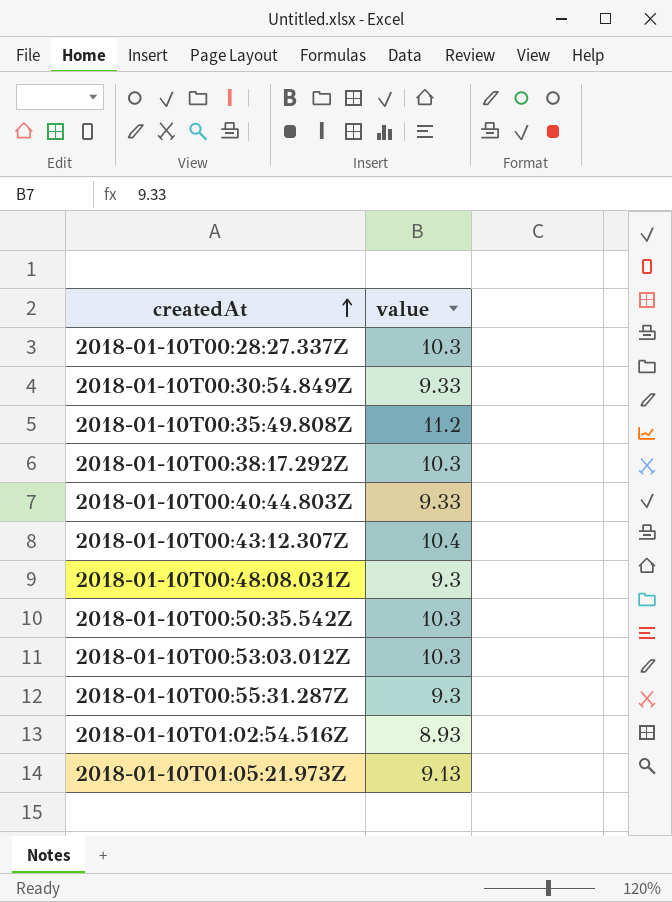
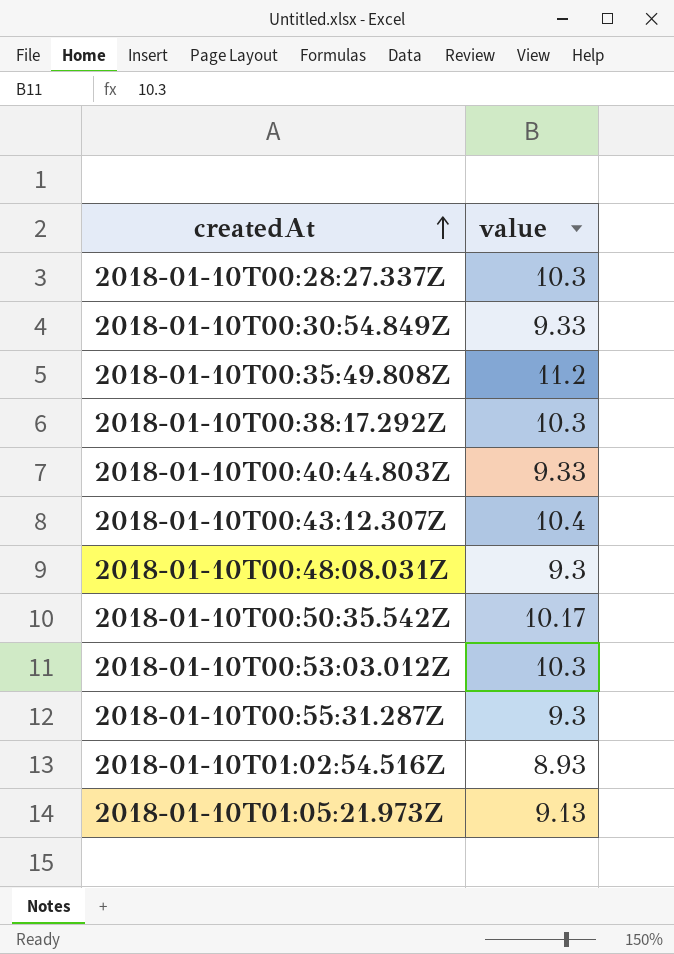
2018-01-10T00:50:35.542Z | value: 10.3 -> 10.17

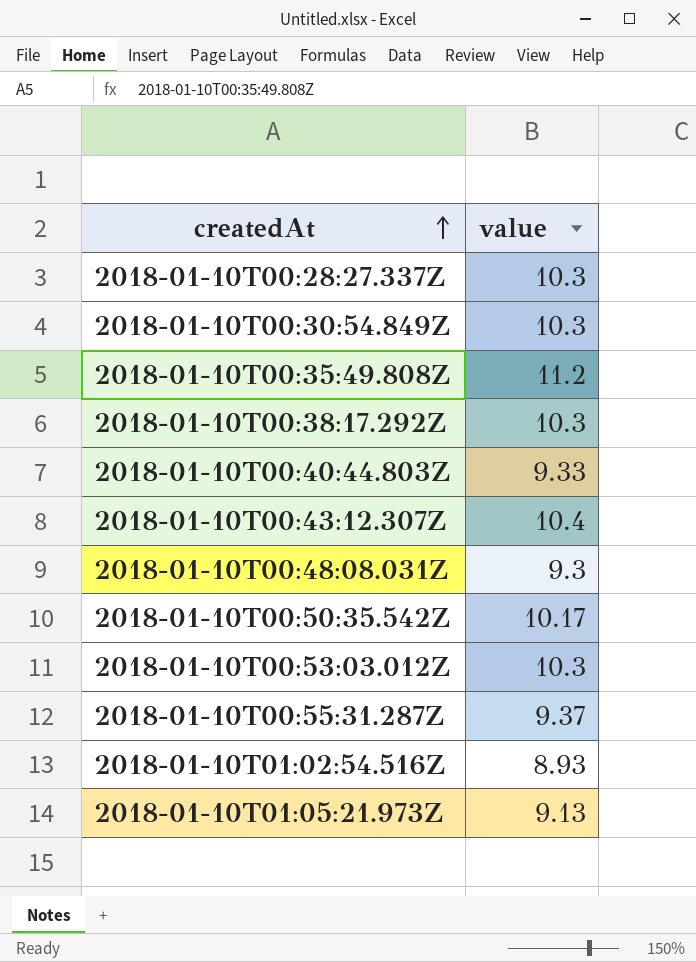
2018-01-10T00:30:54.849Z | value: 9.33 -> 10.3
2018-01-10T00:55:31.287Z | value: 9.3 -> 9.37

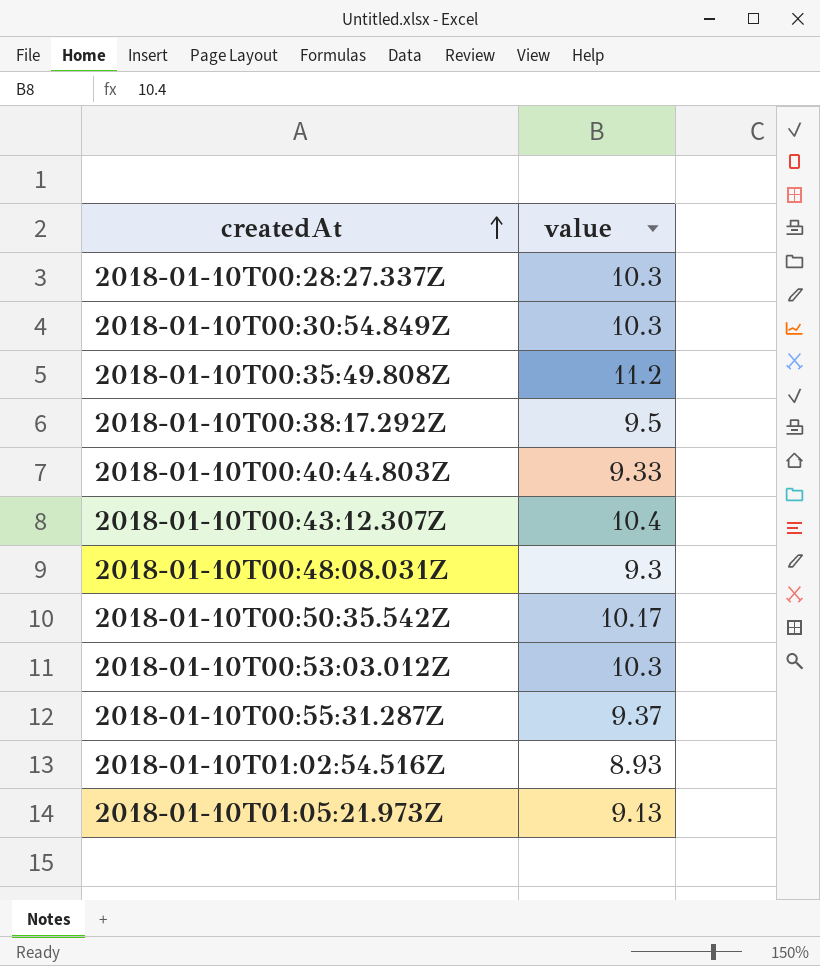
2018-01-10T00:38:17.292Z | value: 10.3 -> 9.5

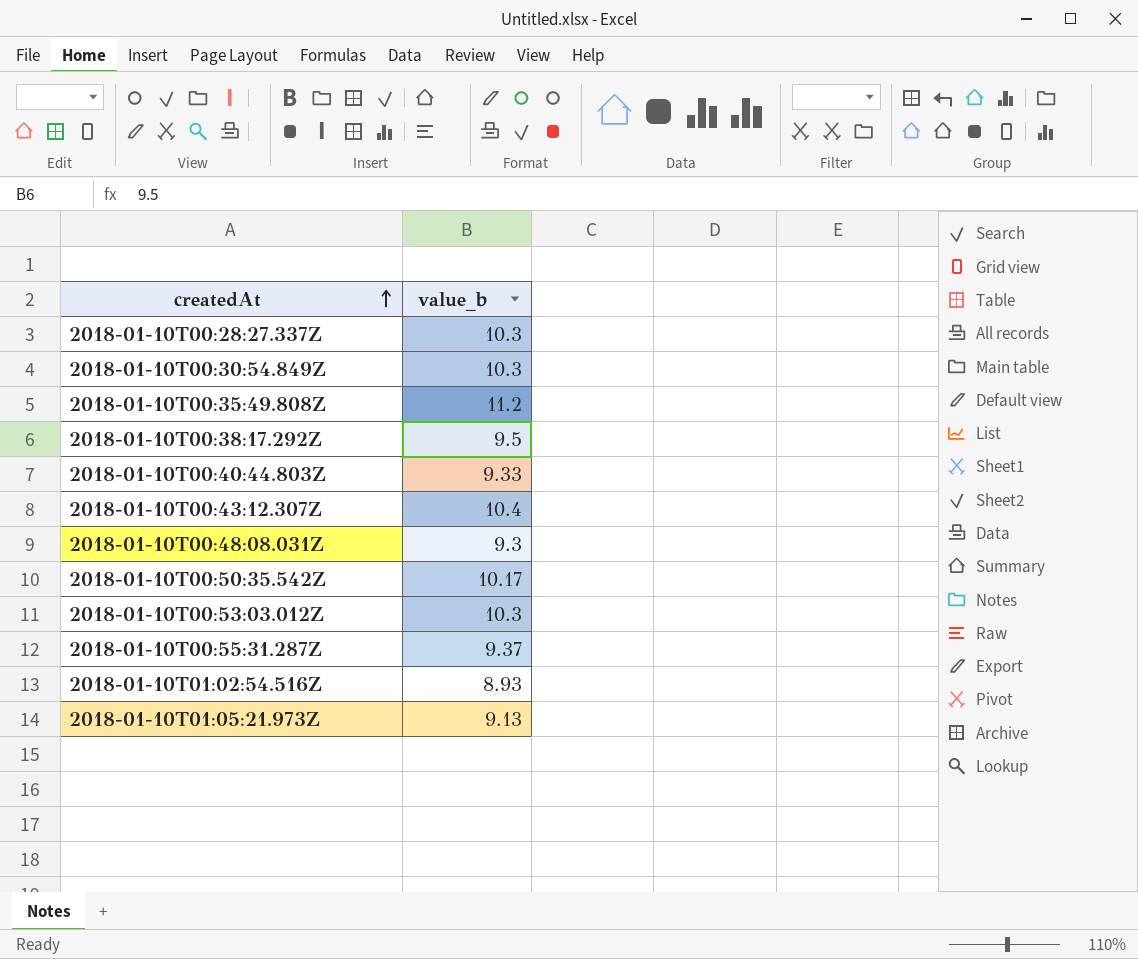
column name: value -> value_b

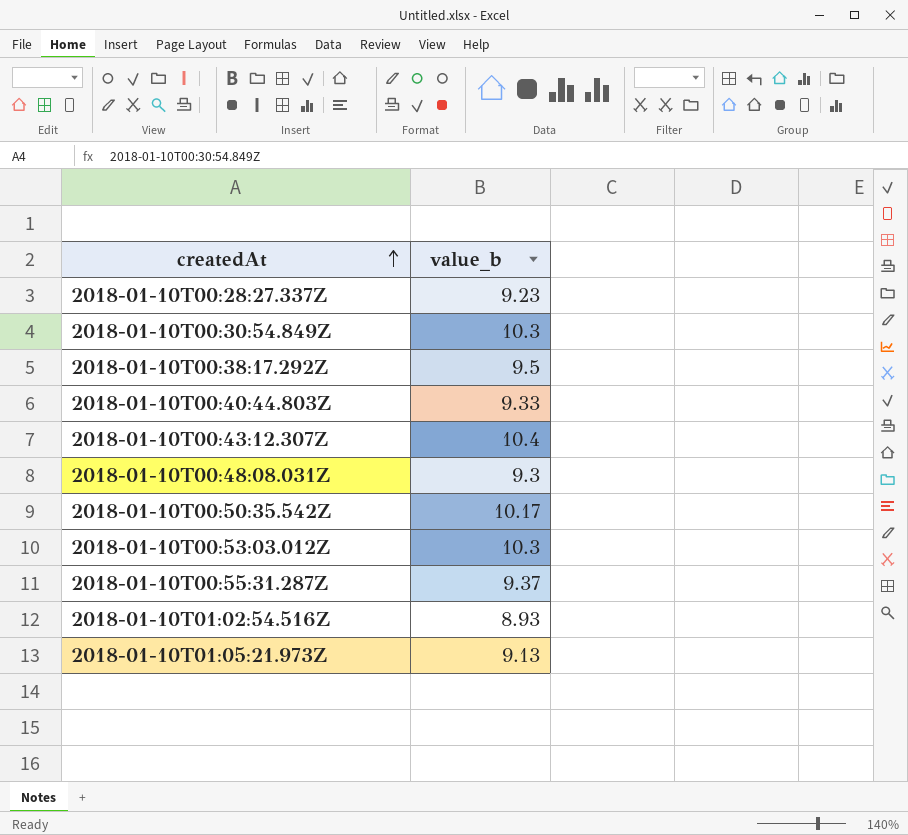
row 2018-01-10T00:35:49.808Z: 11.2 -> none
2018-01-10T00:28:27.337Z | value_b: 10.3 -> 9.23

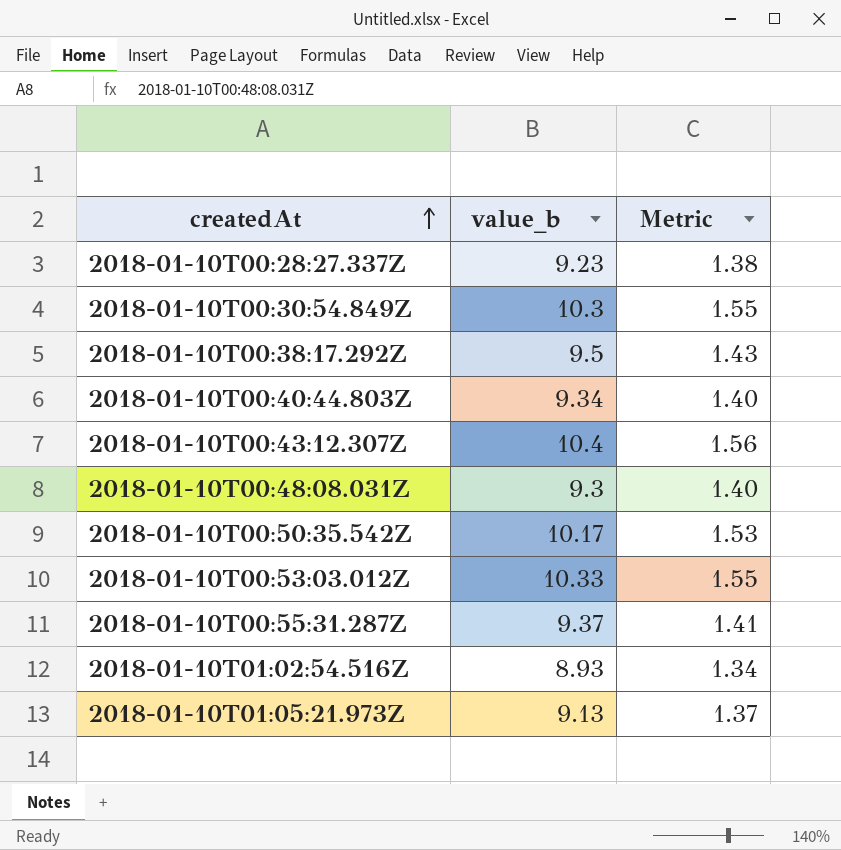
column Metric | formula: none -> [value_b] * 0.15
2018-01-10T00:40:44.803Z | value_b: 9.33 -> 9.34
2018-01-10T00:53:03.012Z | value_b: 10.3 -> 10.33

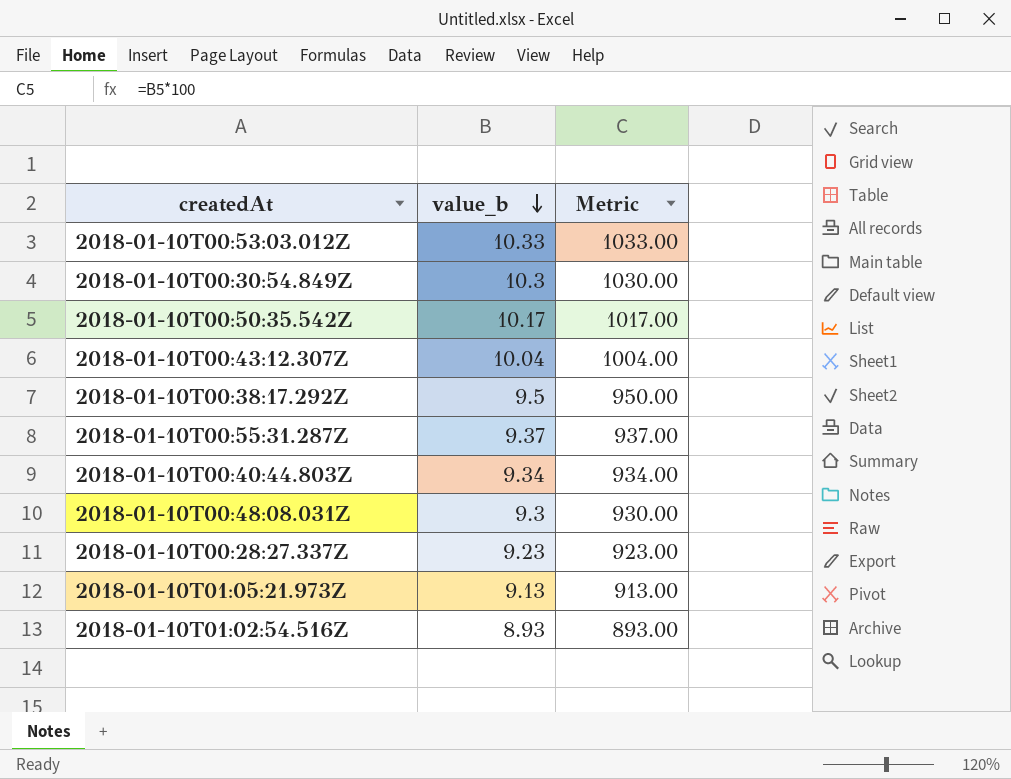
row order: createdAt ascending -> value_b descending
column Metric | formula: [value_b] * 0.15 -> [value_b] * 100
2018-01-10T00:43:12.307Z | value_b: 10.4 -> 10.04

